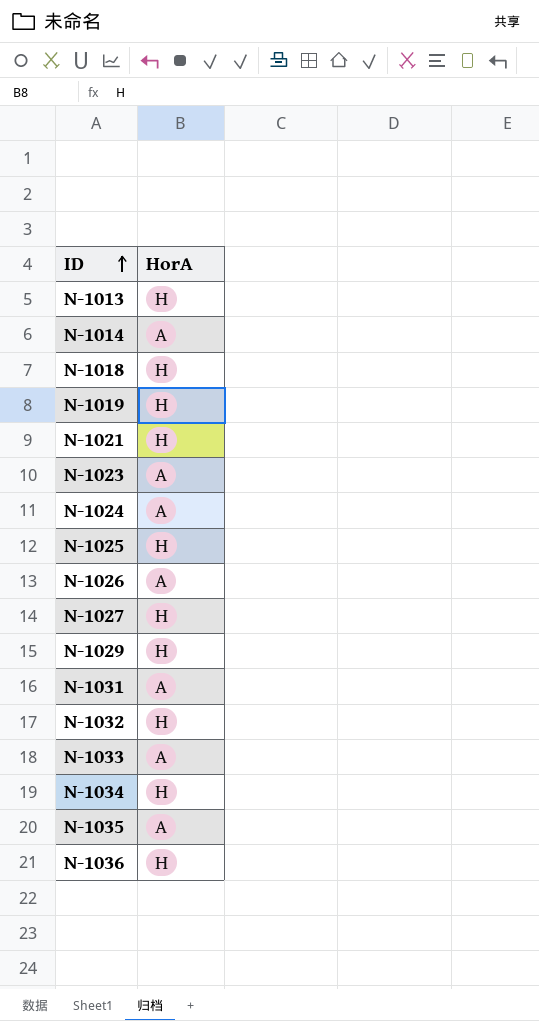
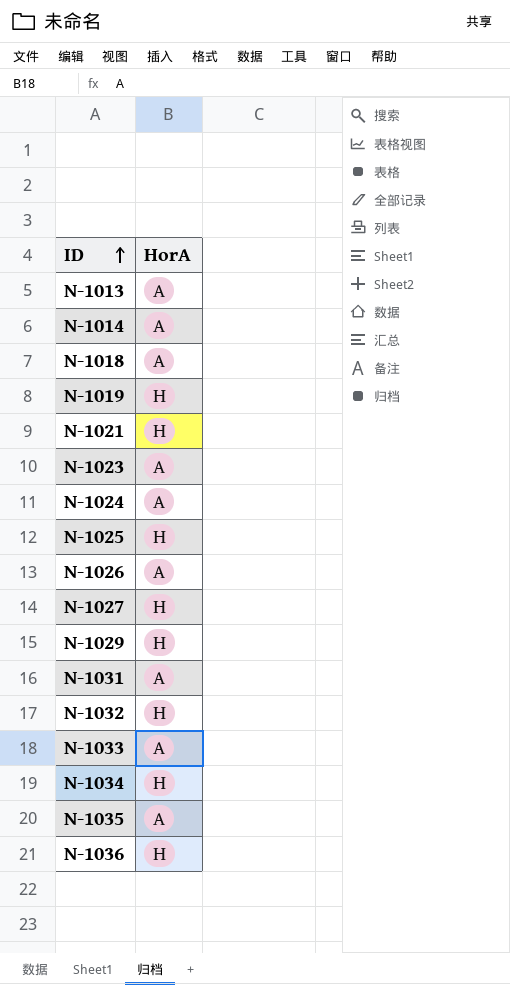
N-1013 | HorA: H -> A
N-1018 | HorA: H -> A

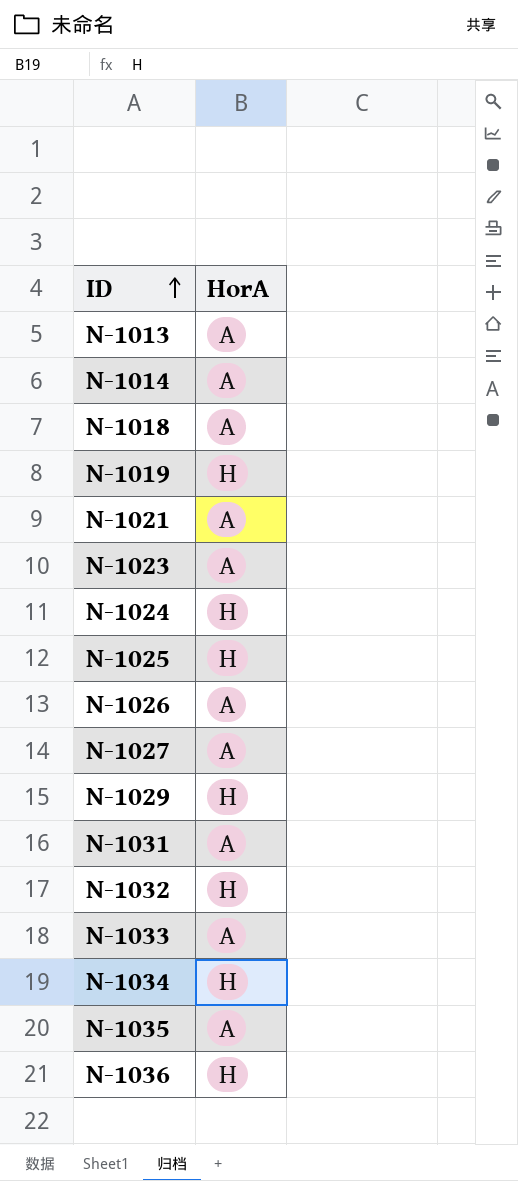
N-1021 | HorA: H -> A
N-1024 | HorA: A -> H
N-1027 | HorA: H -> A

